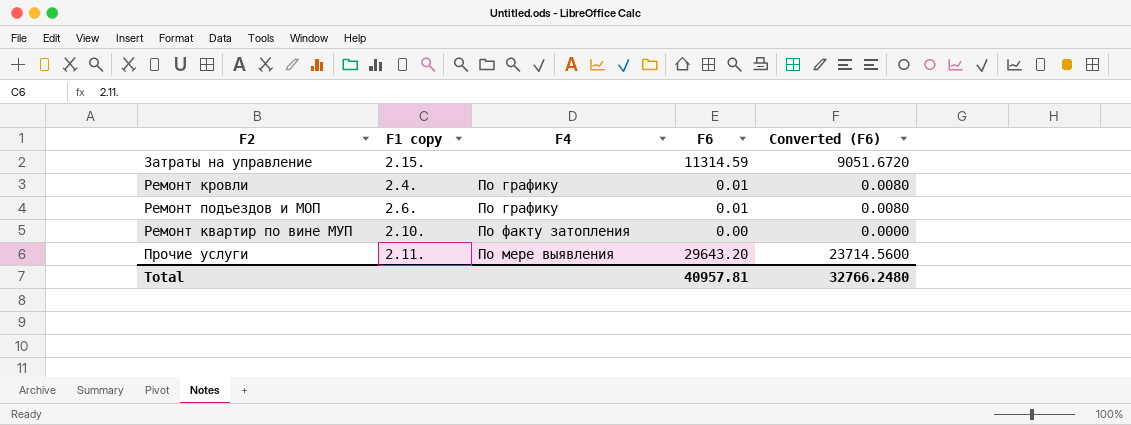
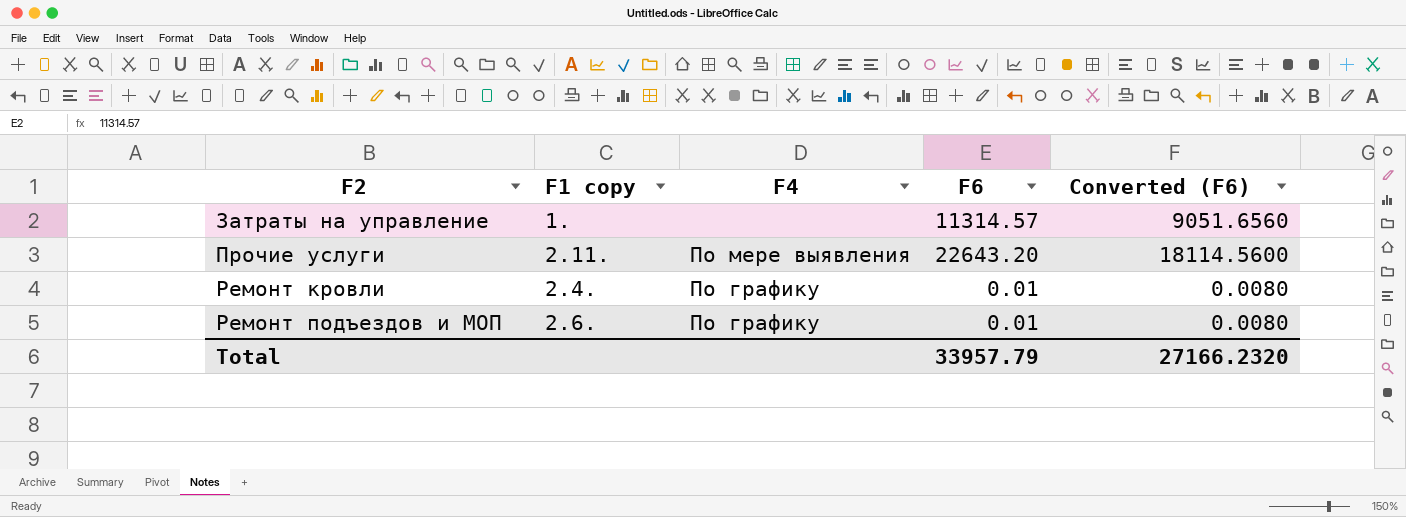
row order: none -> F2 ascending
row Ремонт квартир по вине МУП: 2.10. | По факту затопления | 0.00 | 0.0000 -> none
Затраты на управление | F1 copy: 2.15. -> 1.
Затраты на управление | F6: 11314.59 -> 11314.57
Затраты на управление | Converted (F6): 9051.6720 -> 9051.6560
Прочие услуги | F6: 29643.20 -> 22643.20
Прочие услуги | Converted (F6): 23714.5600 -> 18114.5600
Total | F6: 40957.81 -> 33957.79
Total | Converted (F6): 32766.2480 -> 27166.2320

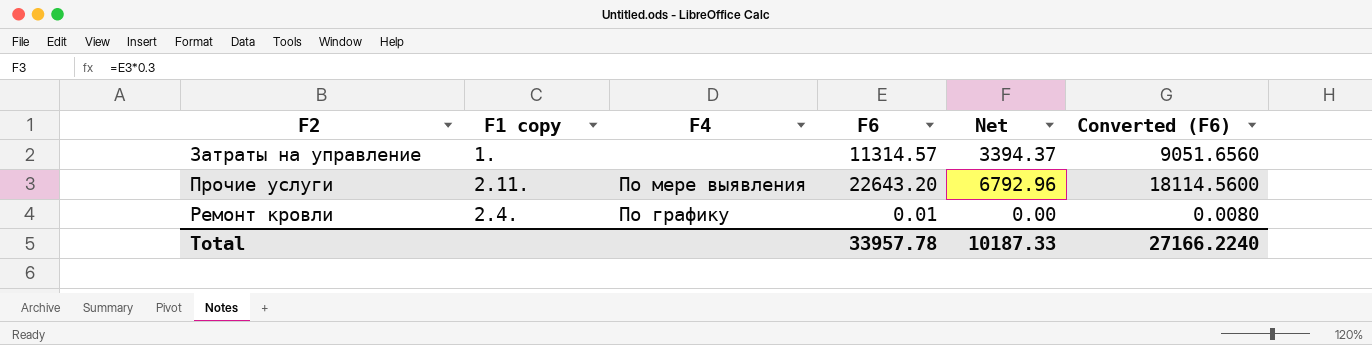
column Net | formula: none -> [F6] * 0.3
row Ремонт подъездов и МОП: 2.6. | По графику | 0.01 | 0.0080 -> none
Total | F6: 33957.79 -> 33957.78
Total | Converted (F6): 27166.2320 -> 27166.2240

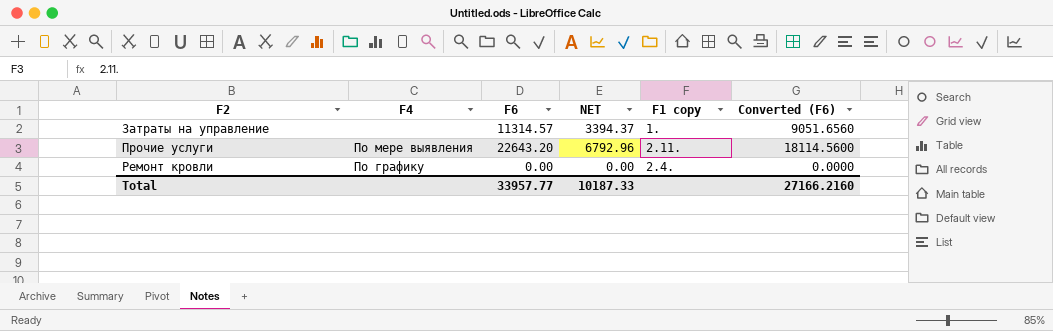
column name: Net -> NET
column F1 copy | position: 2 -> 5
Ремонт кровли | F6: 0.01 -> 0.00
Ремонт кровли | Converted (F6): 0.0080 -> 0.0000
Total | F6: 33957.78 -> 33957.77
Total | Converted (F6): 27166.2240 -> 27166.2160

